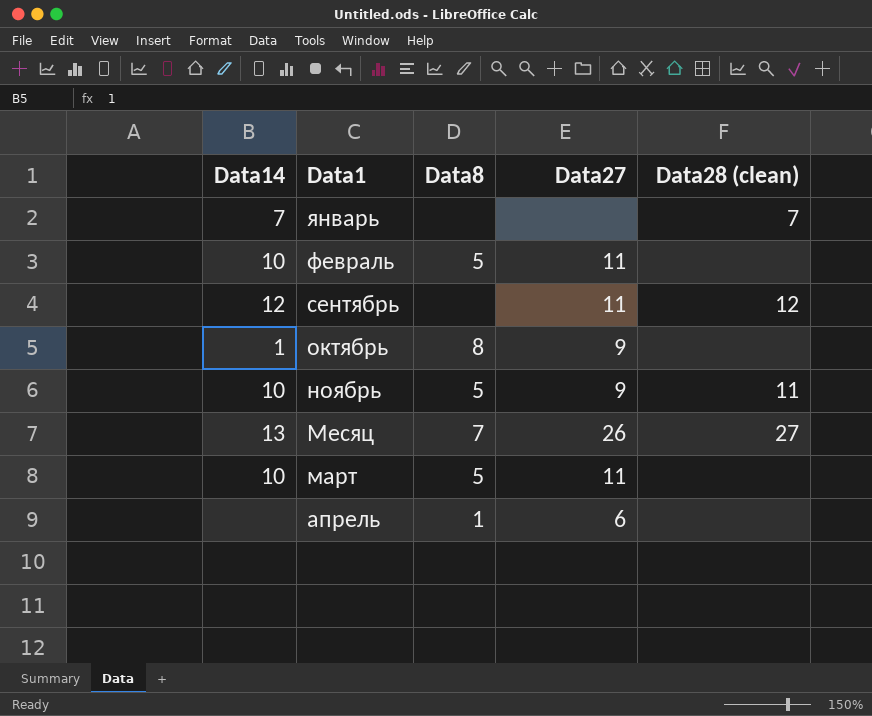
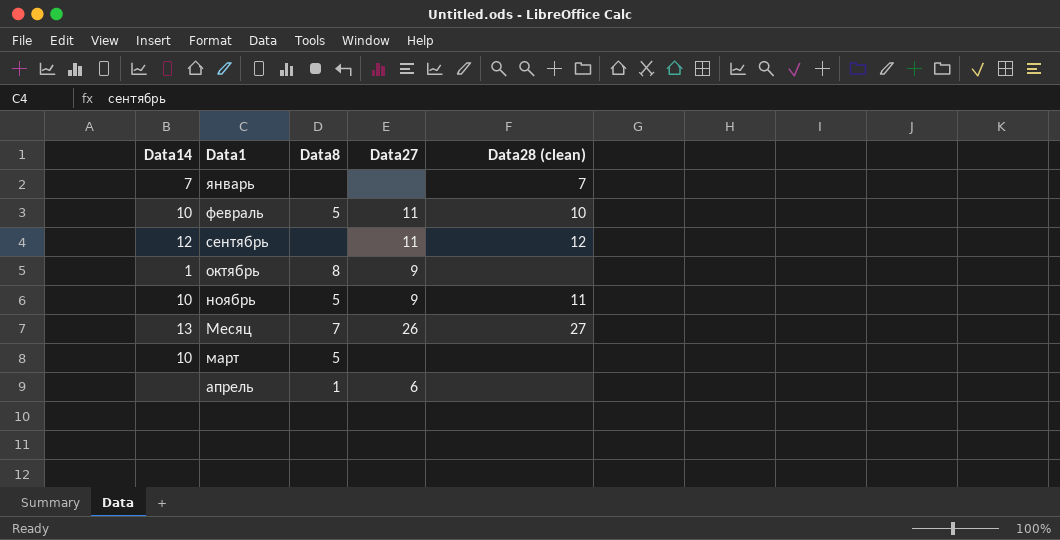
февраль | Data28 (clean): none -> 10
март | Data27: 11 -> none

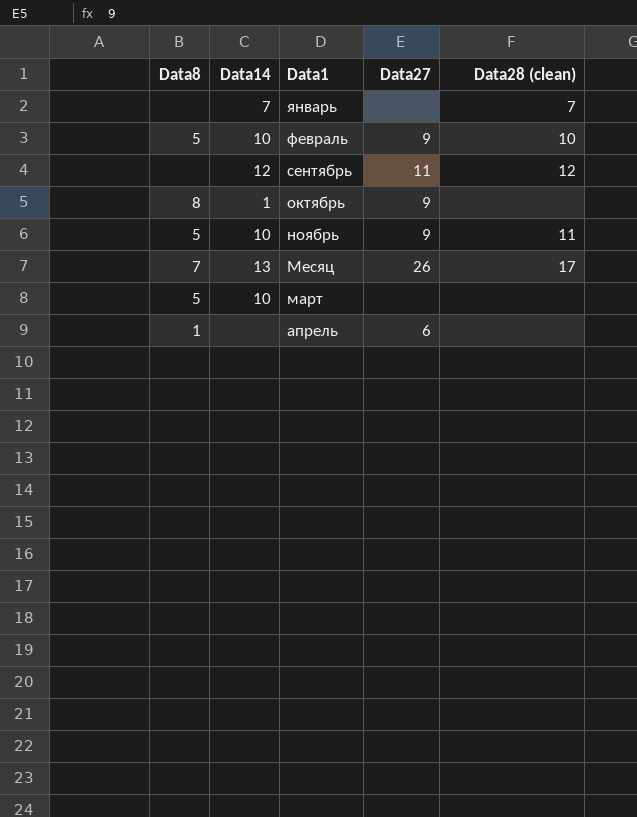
column Data8 | position: 3 -> 1
февраль | Data27: 11 -> 9
Месяц | Data28 (clean): 27 -> 17

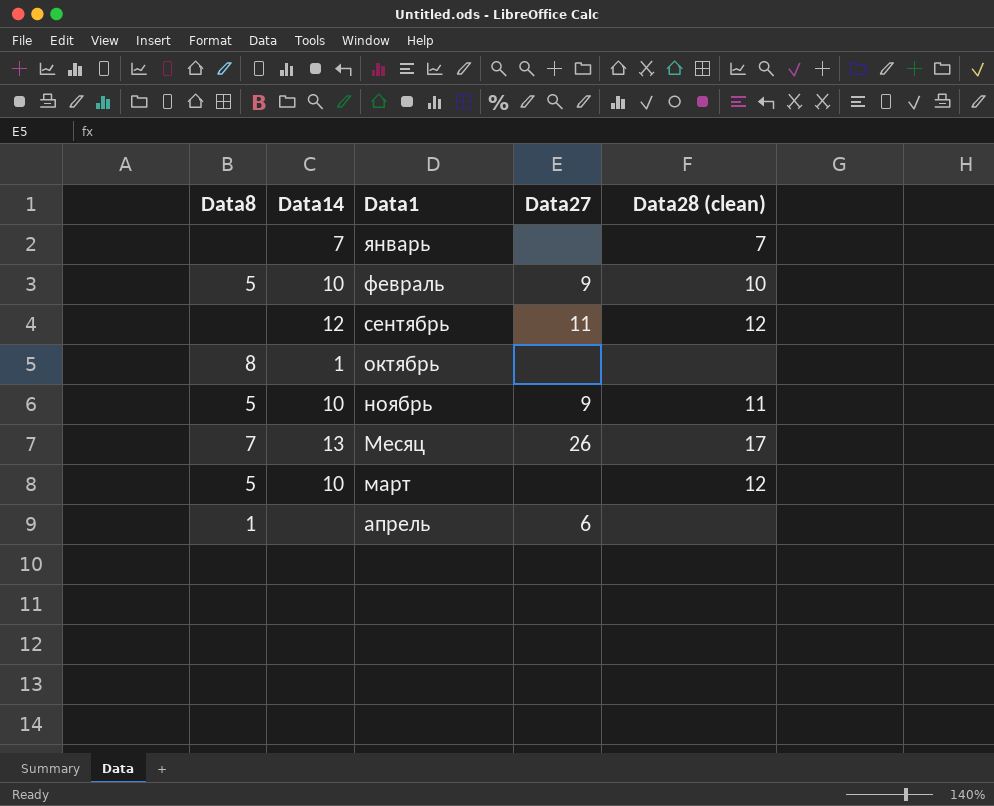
октябрь | Data27: 9 -> none
март | Data28 (clean): none -> 12

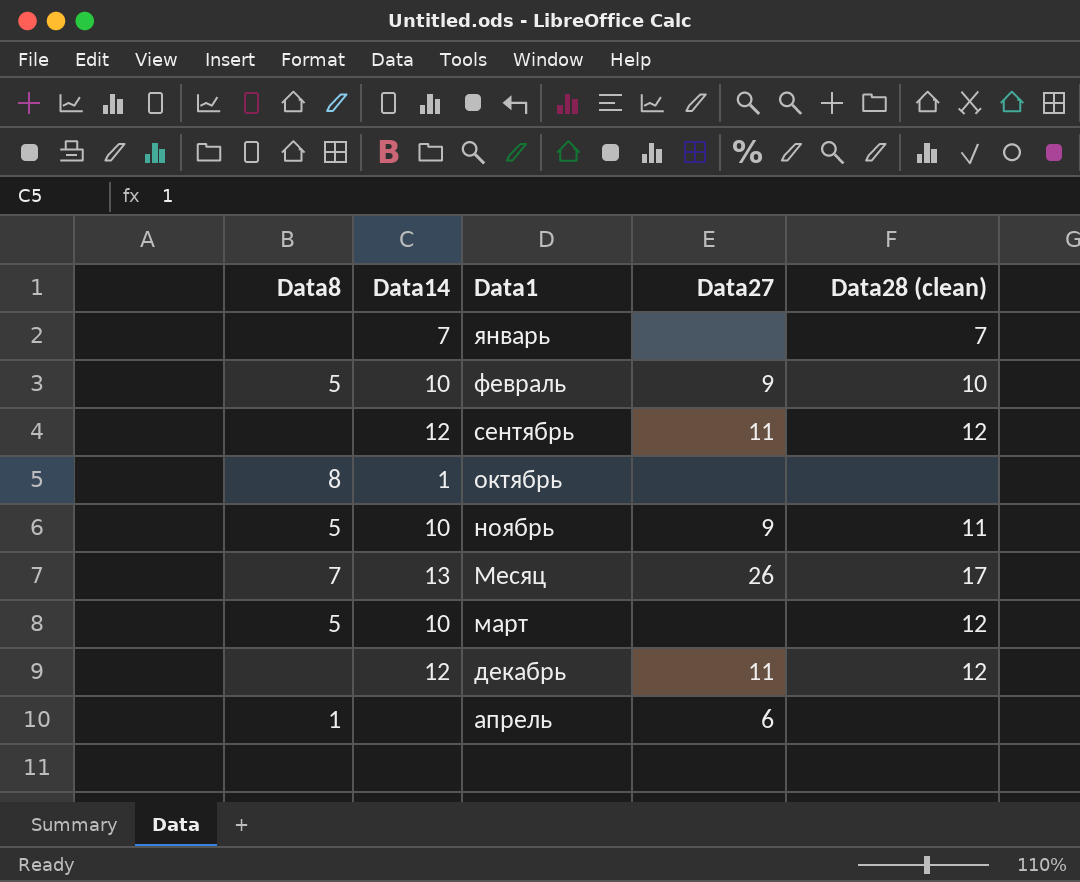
row декабрь: none -> none | 12 | 11 | 12

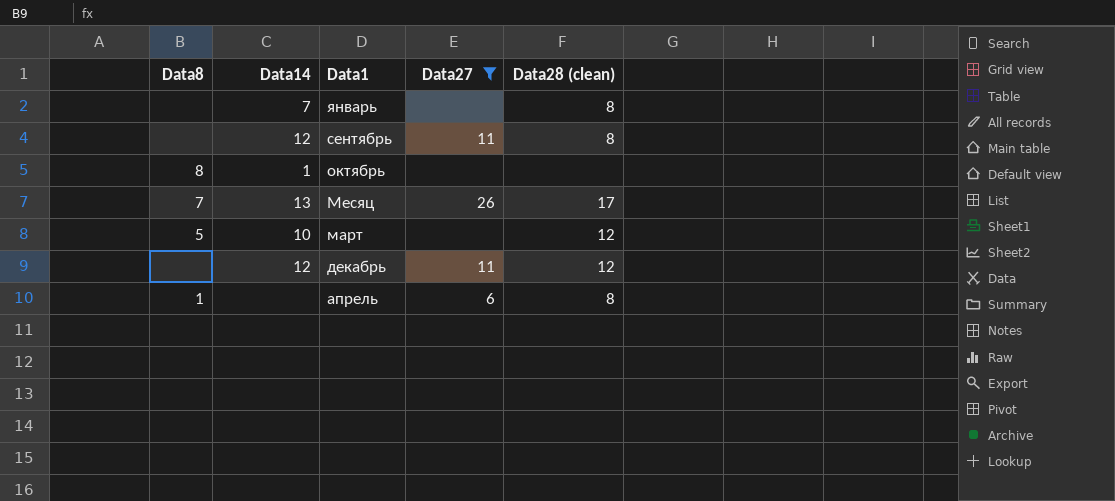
filter: none -> Data27 != 9
январь | Data28 (clean): 7 -> 8
сентябрь | Data28 (clean): 12 -> 8
апрель | Data28 (clean): none -> 8

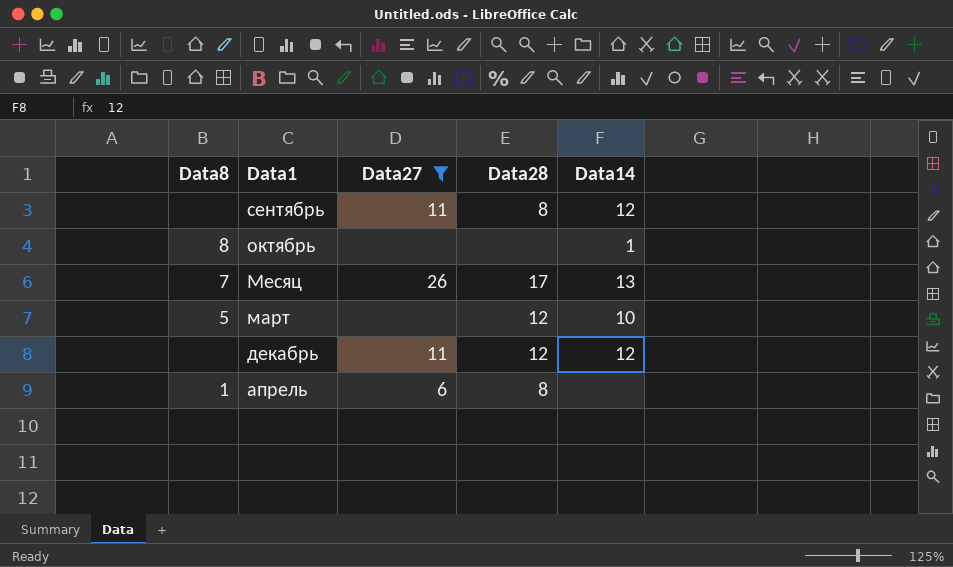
column name: Data28 (clean) -> Data28
column Data14 | position: 2 -> 5
row январь: none | 7 | none | 8 -> none

